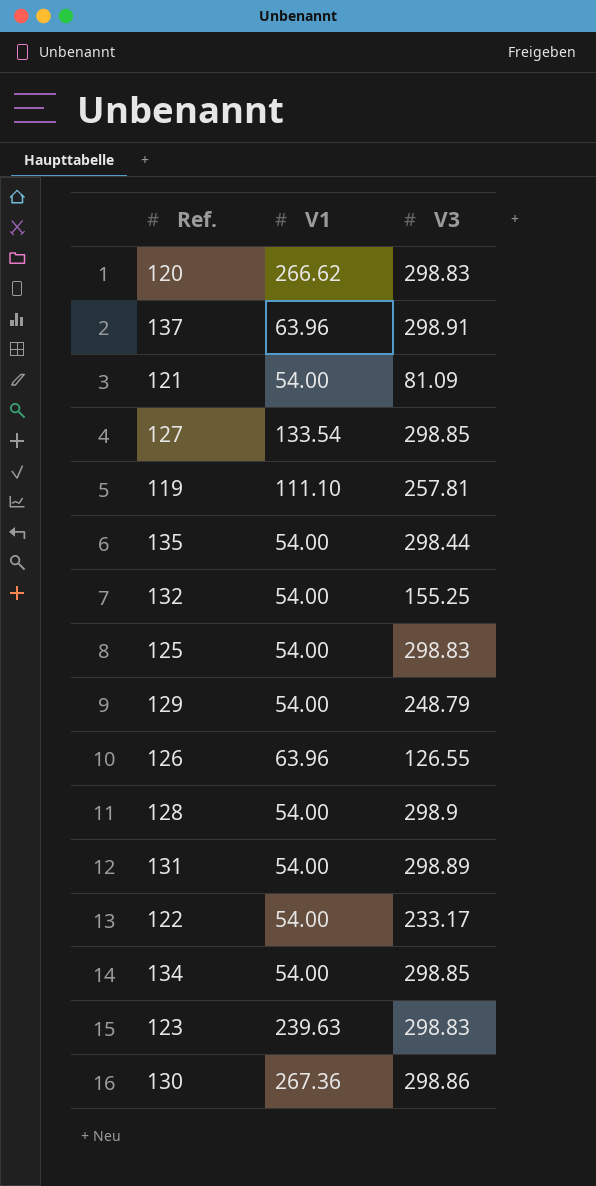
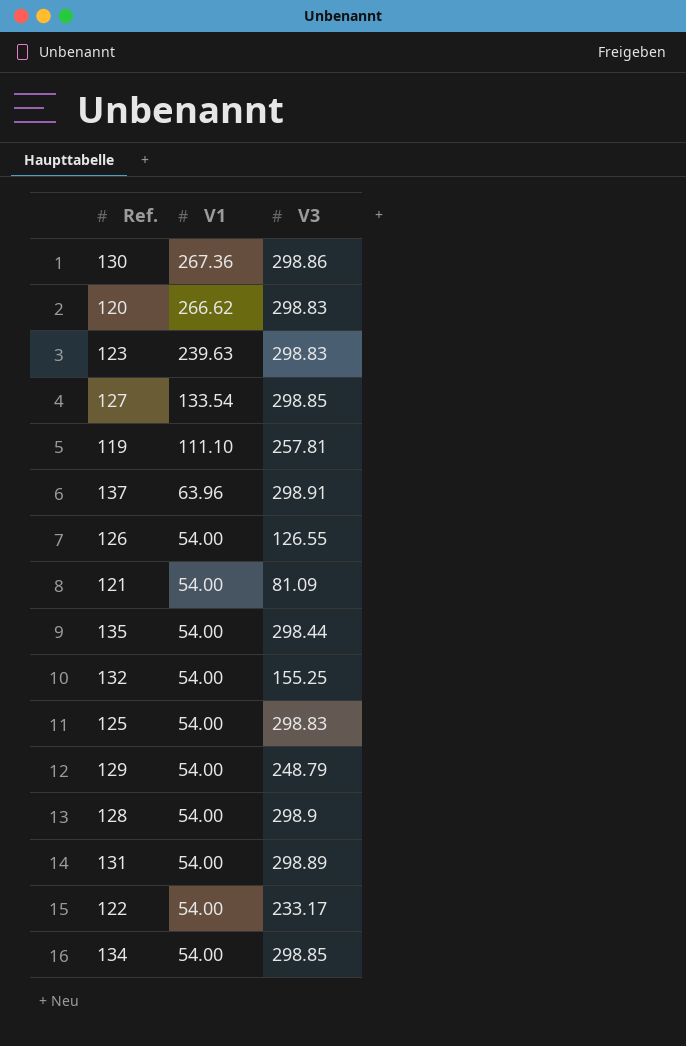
row order: none -> V1 descending
126 | V1: 63.96 -> 54.00

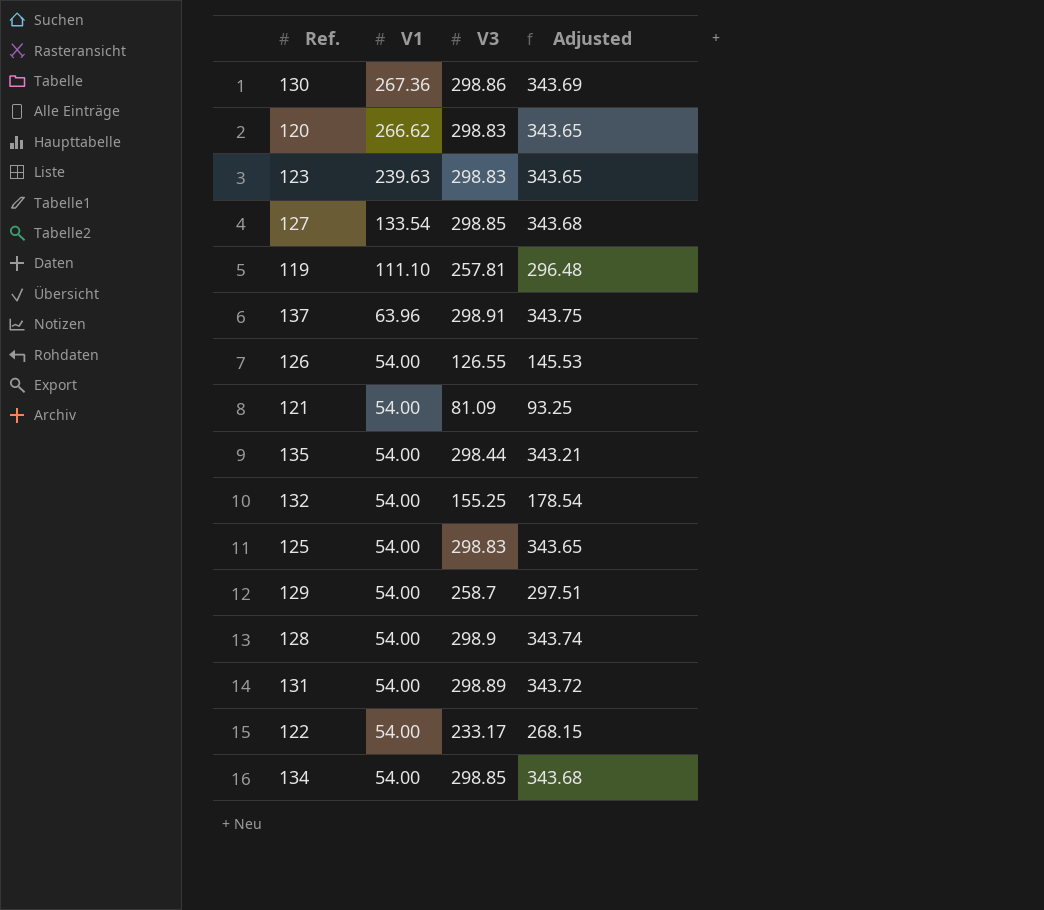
column Adjusted | formula: none -> [V3] * 1.15
129 | V3: 248.79 -> 258.7

